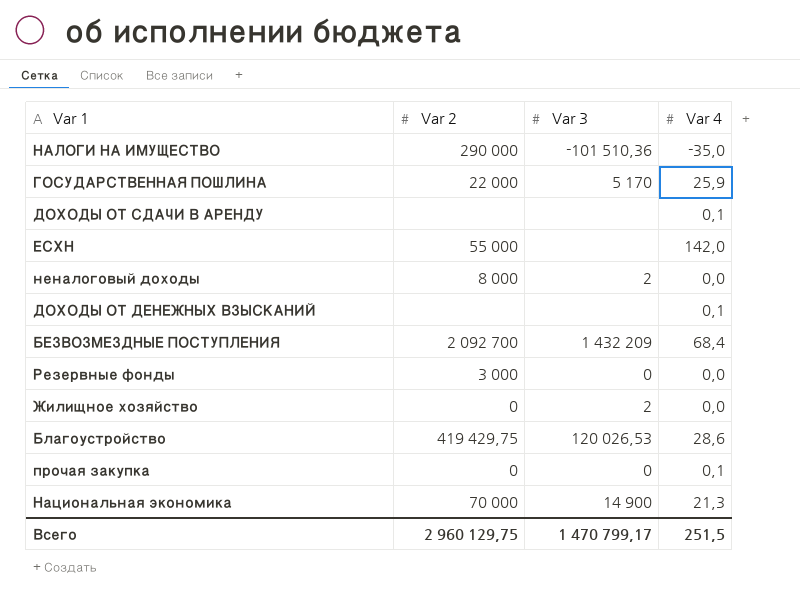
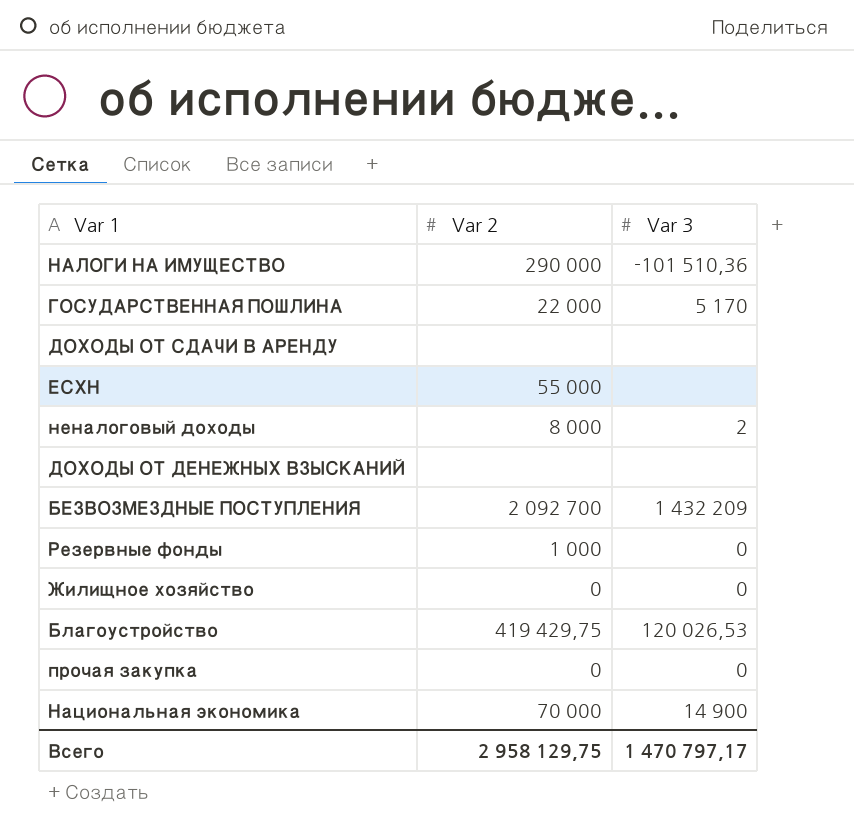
column Var 4 | position: 4 -> none
Резервные фонды | Var 2: 3 000 -> 1 000
Жилищное хозяйство | Var 3: 2 -> 0
Всего | Var 2: 2 960 129,75 -> 2 958 129,75
Всего | Var 3: 1 470 799,17 -> 1 470 797,17

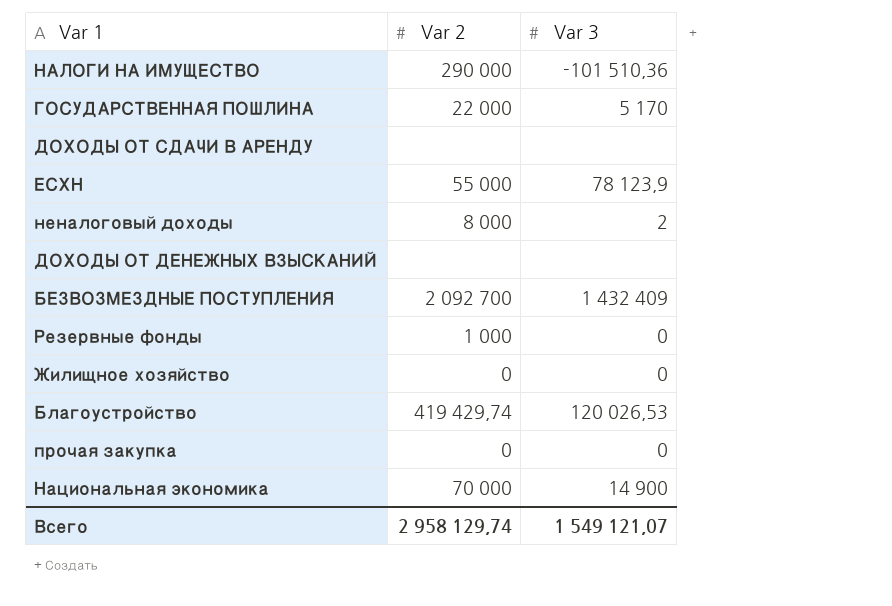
ЕСХН | Var 3: none -> 78 123,9
БЕЗВОЗМЕЗДНЫЕ ПОСТУПЛЕНИЯ | Var 3: 1 432 209 -> 1 432 409
Благоустройство | Var 2: 419 429,75 -> 419 429,74
Всего | Var 2: 2 958 129,75 -> 2 958 129,74
Всего | Var 3: 1 470 797,17 -> 1 549 121,07

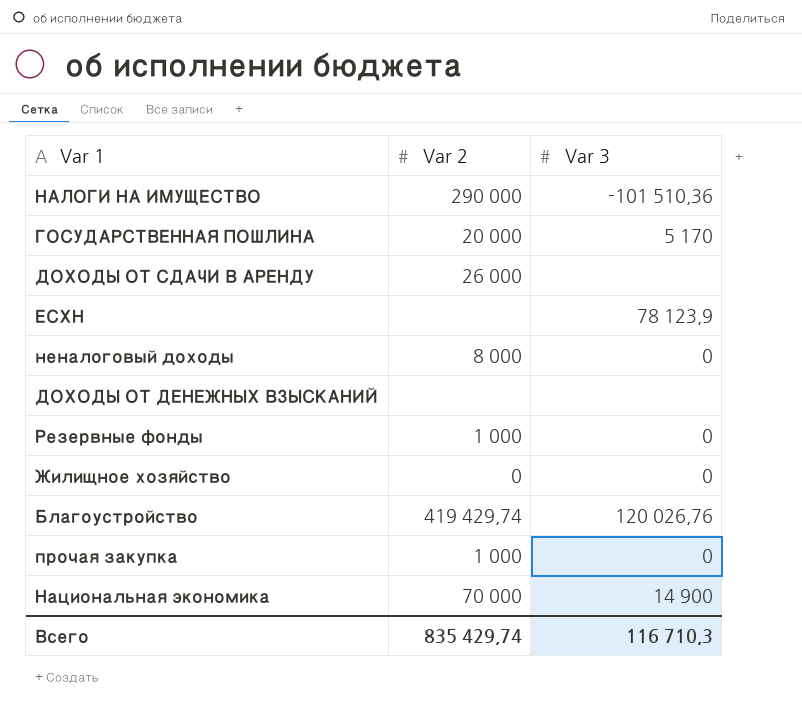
row БЕЗВОЗМЕЗДНЫЕ ПОСТУПЛЕНИЯ: 2 092 700 | 1 432 409 -> none
ГОСУДАРСТВЕННАЯ ПОШЛИНА | Var 2: 22 000 -> 20 000
ДОХОДЫ ОТ СДАЧИ В АРЕНДУ | Var 2: none -> 26 000
ЕСХН | Var 2: 55 000 -> none
неналоговый доходы | Var 3: 2 -> 0
Благоустройство | Var 3: 120 026,53 -> 120 026,76
прочая закупка | Var 2: 0 -> 1 000
Всего | Var 2: 2 958 129,74 -> 835 429,74
Всего | Var 3: 1 549 121,07 -> 116 710,3

